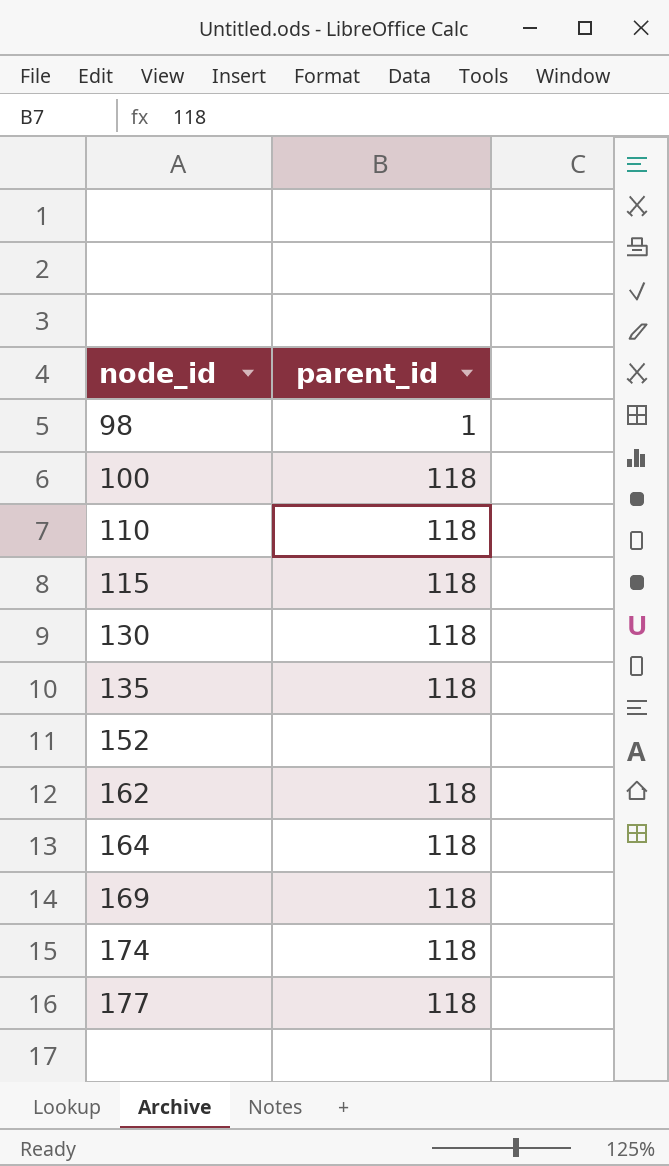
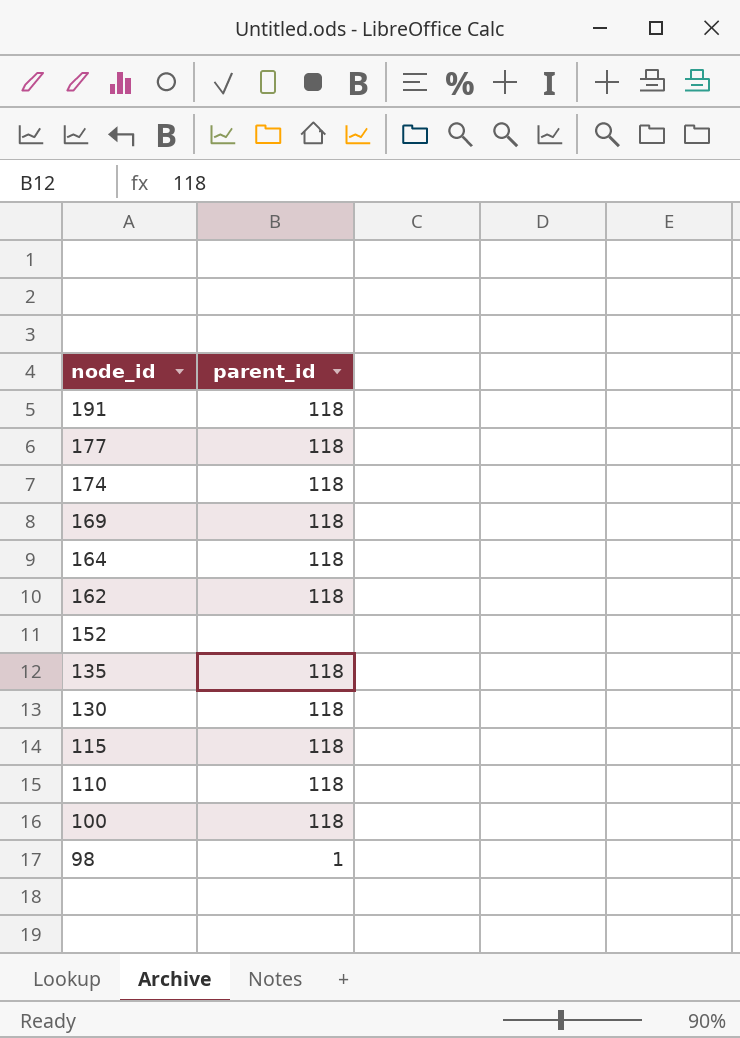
row order: node_id ascending -> node_id descending
row 191: none -> 118

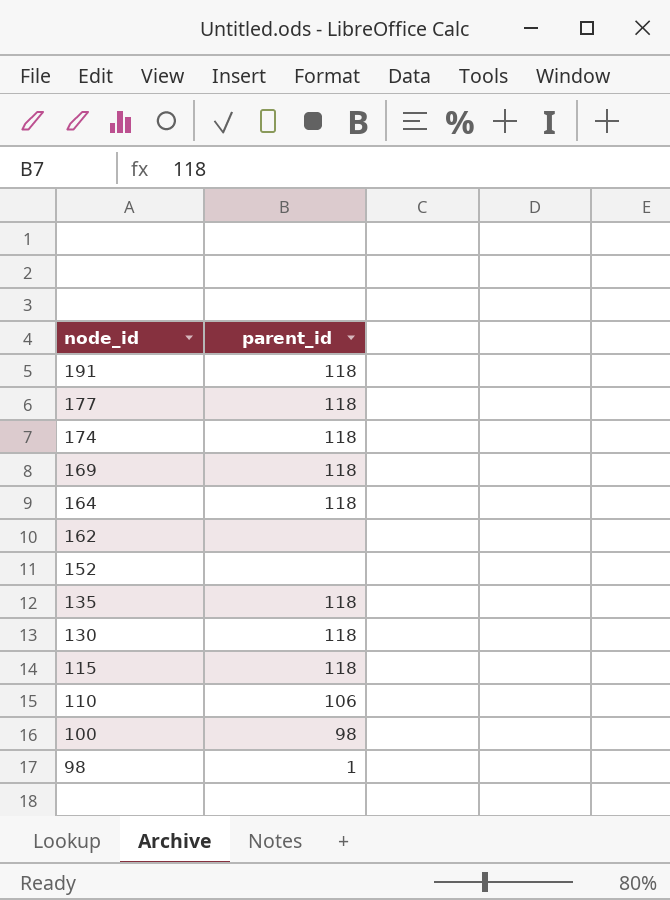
162 | parent_id: 118 -> none
110 | parent_id: 118 -> 106
100 | parent_id: 118 -> 98

